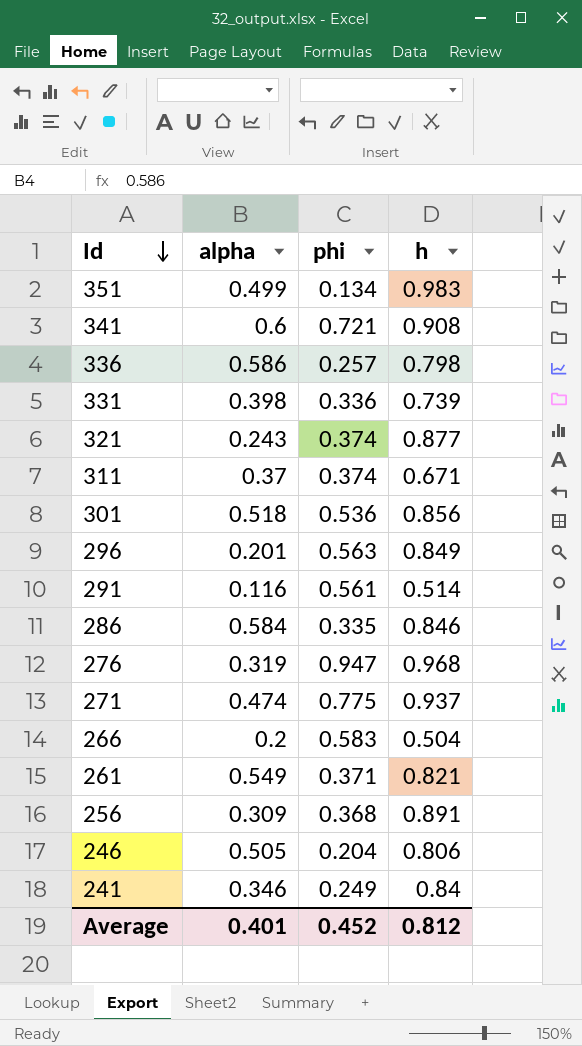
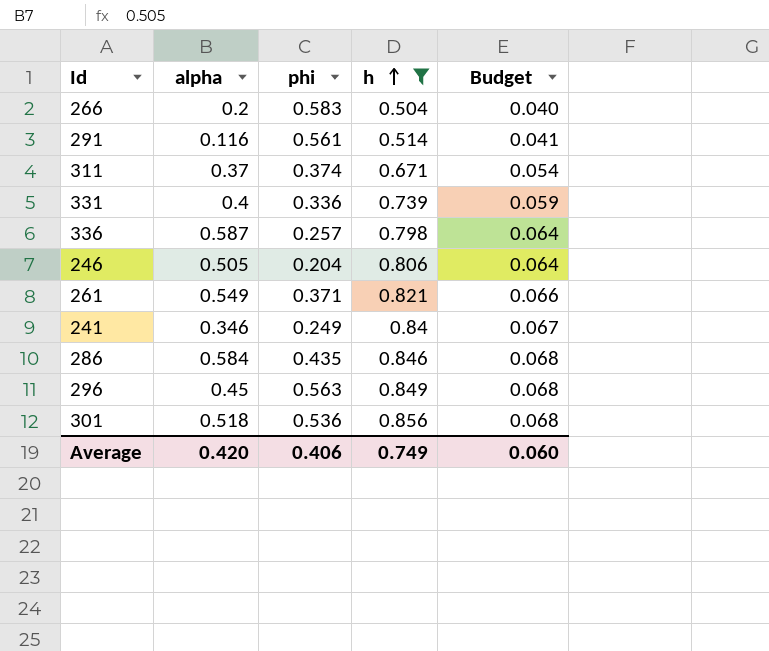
filter: none -> h <= 0.856
row order: Id descending -> h ascending
column Budget | formula: none -> [h] * 0.08
331 | alpha: 0.398 -> 0.4
336 | alpha: 0.586 -> 0.587
286 | phi: 0.335 -> 0.435
296 | alpha: 0.201 -> 0.45
Average | alpha: 0.401 -> 0.420
Average | phi: 0.452 -> 0.406
Average | h: 0.812 -> 0.749

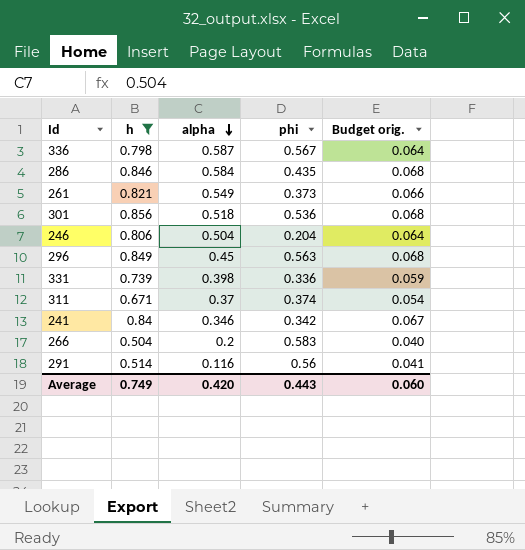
row order: h ascending -> alpha descending
column h | position: 4 -> 2
column name: Budget -> Budget orig.
336 | phi: 0.257 -> 0.567
261 | phi: 0.371 -> 0.373
246 | alpha: 0.505 -> 0.504
331 | alpha: 0.4 -> 0.398
241 | phi: 0.249 -> 0.342
291 | phi: 0.561 -> 0.56
Average | phi: 0.406 -> 0.443

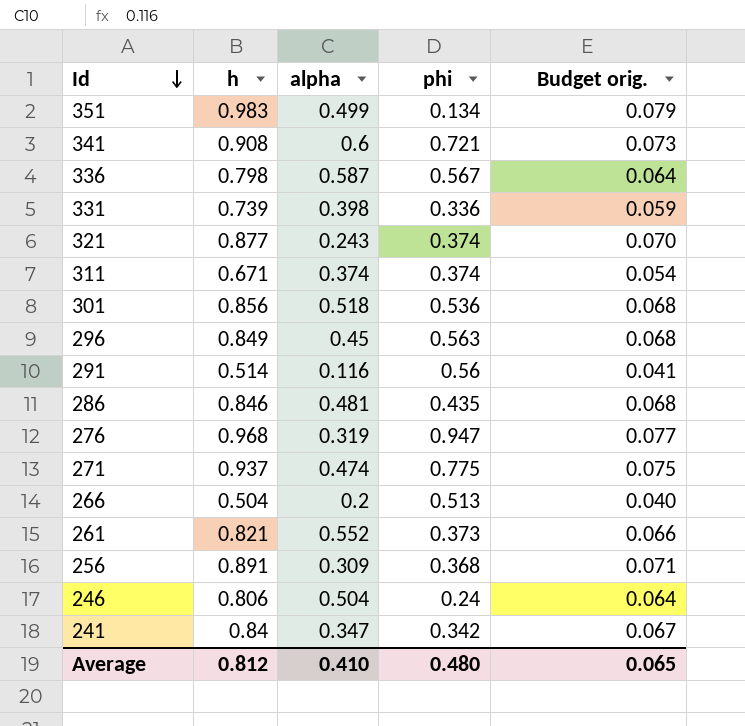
filter: h <= 0.856 -> none
row order: alpha descending -> Id descending
311 | alpha: 0.37 -> 0.374
286 | alpha: 0.584 -> 0.481
266 | phi: 0.583 -> 0.513
261 | alpha: 0.549 -> 0.552
246 | phi: 0.204 -> 0.24
241 | alpha: 0.346 -> 0.347
Average | h: 0.749 -> 0.812
Average | alpha: 0.420 -> 0.410
Average | phi: 0.443 -> 0.480
Average | Budget orig.: 0.060 -> 0.065

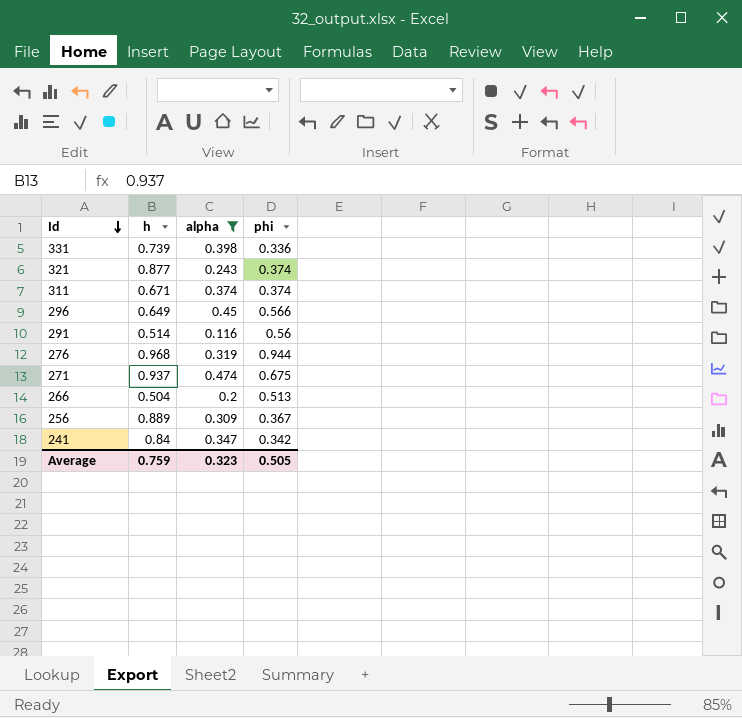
filter: none -> alpha <= 0.474
column Budget orig. | formula: [h] * 0.08 -> none
296 | h: 0.849 -> 0.649
296 | phi: 0.563 -> 0.566
276 | phi: 0.947 -> 0.944
271 | phi: 0.775 -> 0.675
256 | h: 0.891 -> 0.889
256 | phi: 0.368 -> 0.367
Average | h: 0.812 -> 0.759
Average | alpha: 0.410 -> 0.323
Average | phi: 0.480 -> 0.505

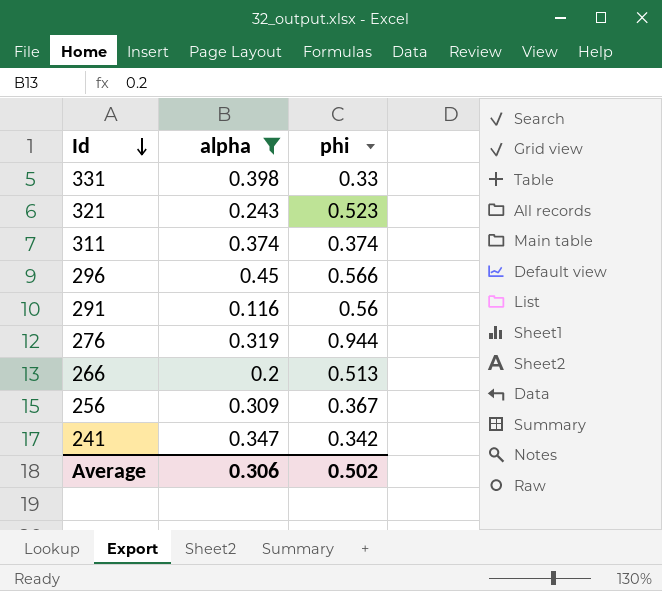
column h | position: 2 -> none
row 271: 0.937 | 0.474 | 0.675 -> none
331 | phi: 0.336 -> 0.33
321 | phi: 0.374 -> 0.523
Average | alpha: 0.323 -> 0.306
Average | phi: 0.505 -> 0.502

